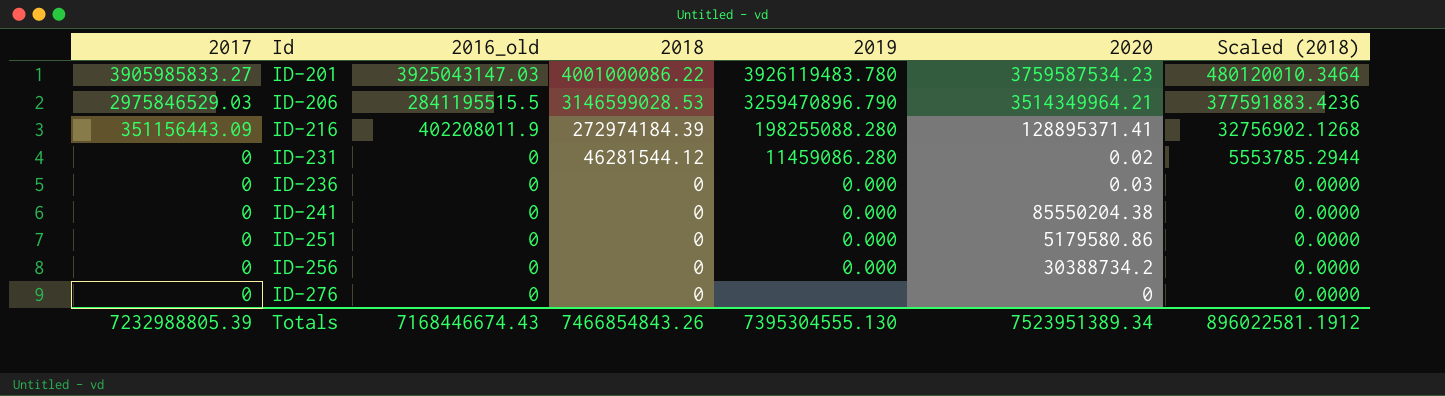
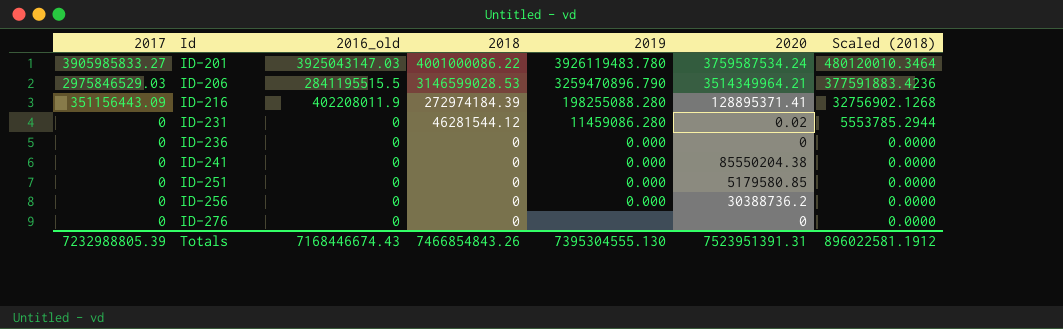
ID-201 | 2020: 3759587534.23 -> 3759587534.24
ID-236 | 2020: 0.03 -> 0
ID-251 | 2020: 5179580.86 -> 5179580.85
ID-256 | 2020: 30388734.2 -> 30388736.2
Totals | 2020: 7523951389.34 -> 7523951391.31

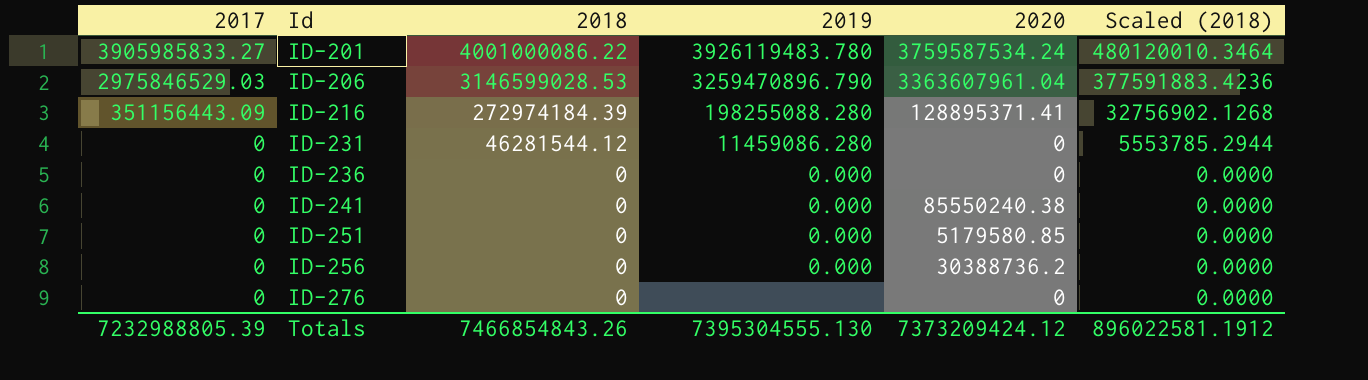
column 2016_old | position: 3 -> none
ID-206 | 2020: 3514349964.21 -> 3363607961.04
ID-231 | 2020: 0.02 -> 0
ID-241 | 2020: 85550204.38 -> 85550240.38
Totals | 2020: 7523951391.31 -> 7373209424.12

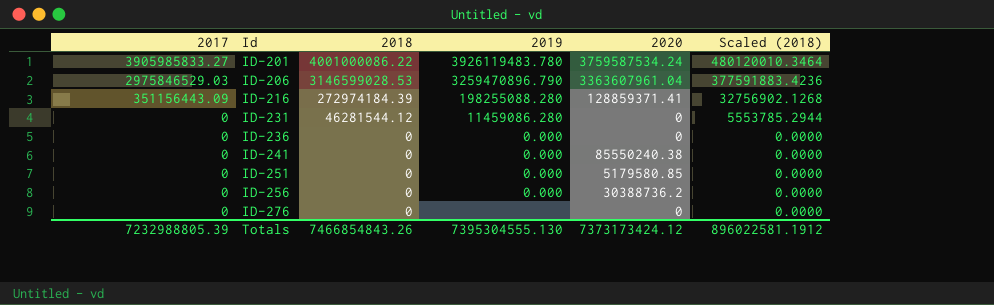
ID-216 | 2020: 128895371.41 -> 128859371.41
Totals | 2020: 7373209424.12 -> 7373173424.12

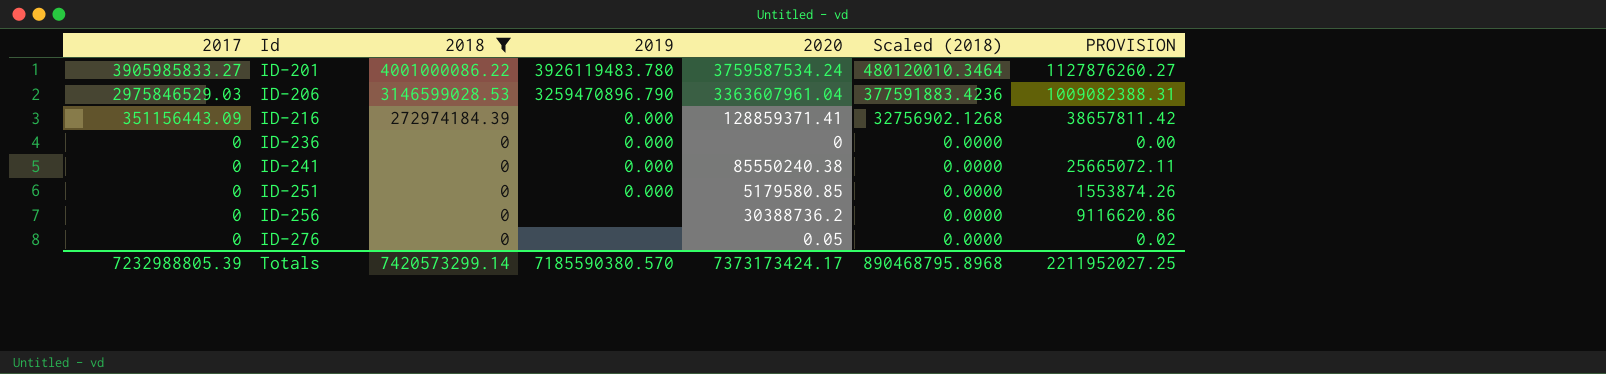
filter: none -> 2018 != 46281544.12
column PROVISION | formula: none -> [2020] * 0.3
ID-216 | 2019: 198255088.280 -> 0.000
ID-256 | 2019: 0.000 -> none
ID-276 | 2020: 0 -> 0.05
Totals | 2018: 7466854843.26 -> 7420573299.14
Totals | 2019: 7395304555.130 -> 7185590380.570
Totals | 2020: 7373173424.12 -> 7373173424.17
Totals | Scaled (2018): 896022581.1912 -> 890468795.8968

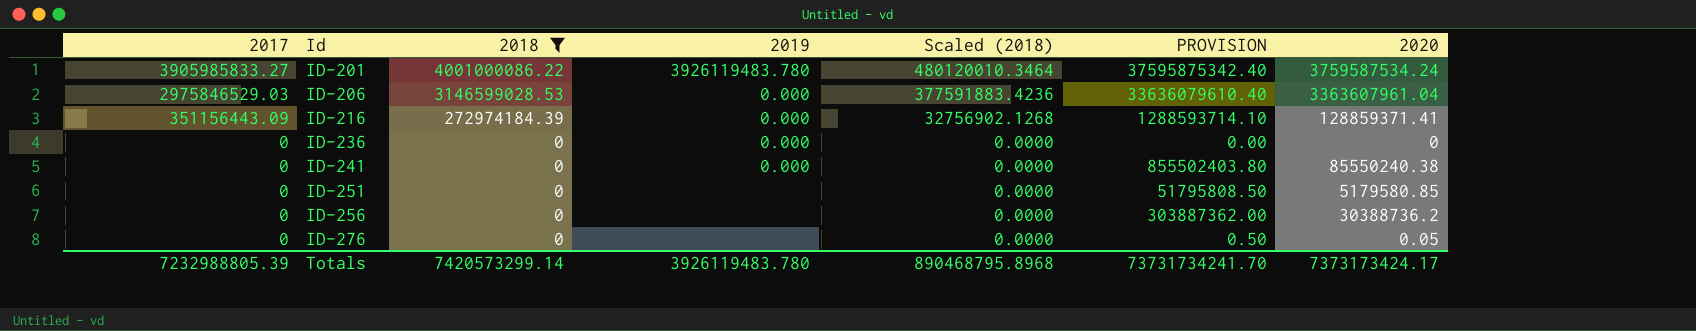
column PROVISION | formula: [2020] * 0.3 -> [2020] * 10
column 2020 | position: 5 -> 7
ID-206 | 2019: 3259470896.790 -> 0.000
ID-251 | 2019: 0.000 -> none
Totals | 2019: 7185590380.570 -> 3926119483.780
Totals | PROVISION: 2211952027.25 -> 73731734241.70

